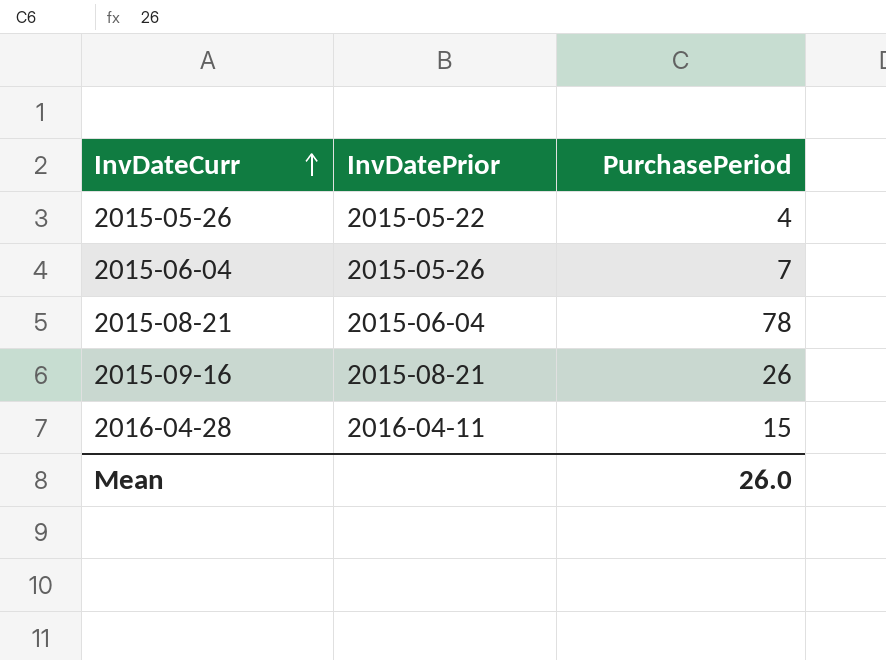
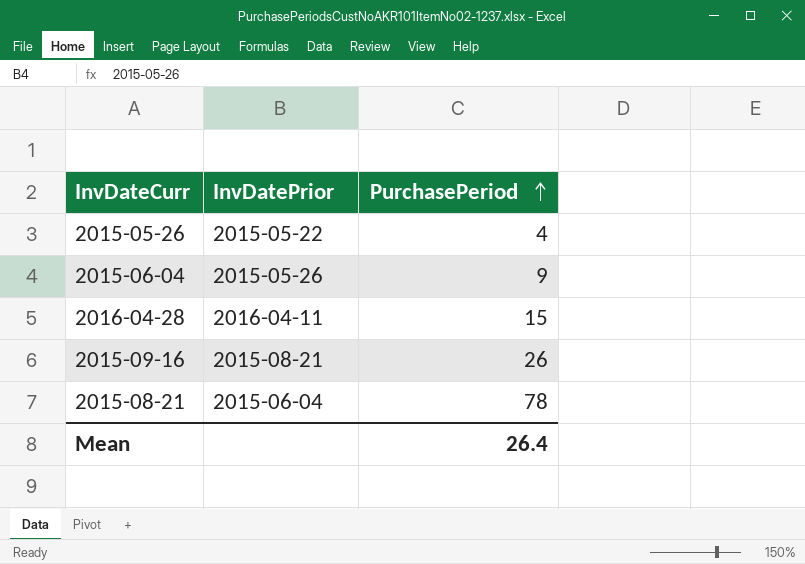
row order: InvDateCurr ascending -> PurchasePeriod ascending
2015-06-04 | PurchasePeriod: 7 -> 9
Mean | PurchasePeriod: 26.0 -> 26.4

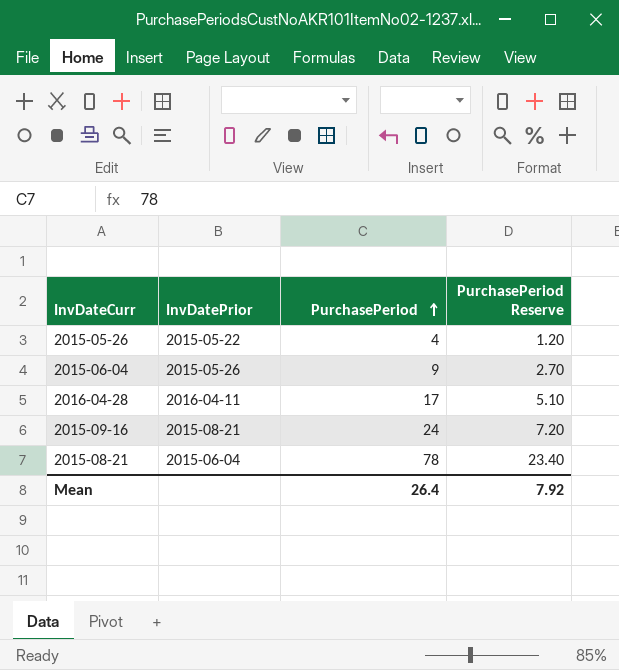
column PurchasePeriod Reserve | formula: none -> [PurchasePeriod] * 0.3
2016-04-28 | PurchasePeriod: 15 -> 17
2015-09-16 | PurchasePeriod: 26 -> 24

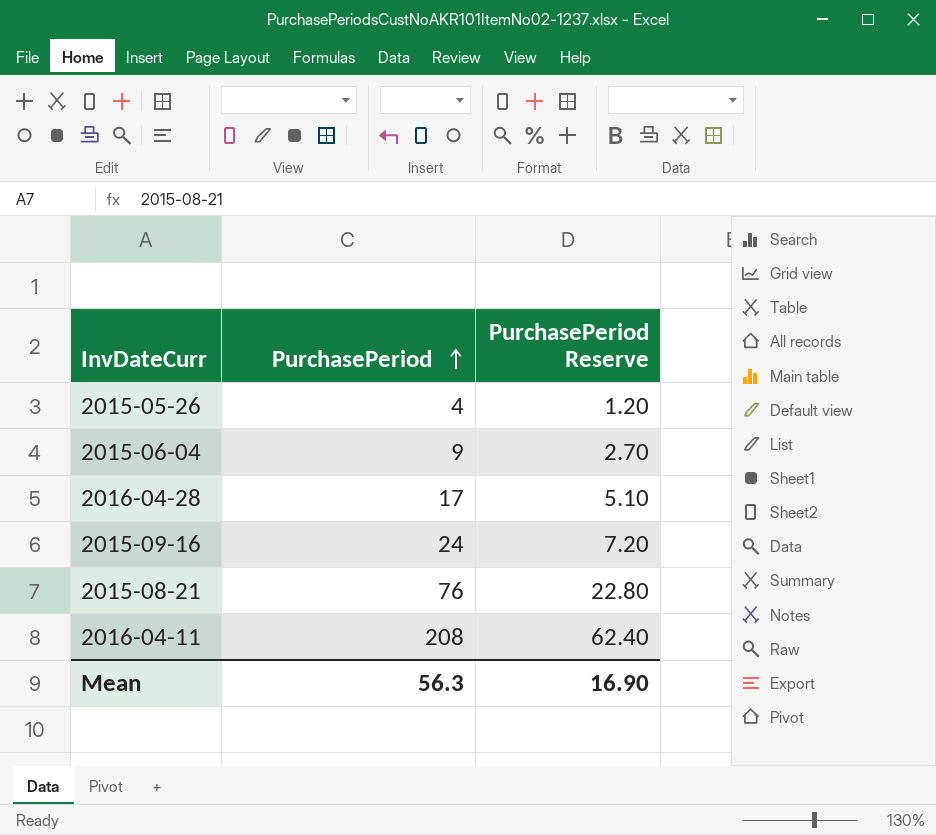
column InvDatePrior | position: 2 -> none
2015-08-21 | PurchasePeriod: 78 -> 76
2015-08-21 | PurchasePeriod Reserve: 23.40 -> 22.80
row 2016-04-11: none -> 208 | 62.40
Mean | PurchasePeriod: 26.4 -> 56.3
Mean | PurchasePeriod Reserve: 7.92 -> 16.90

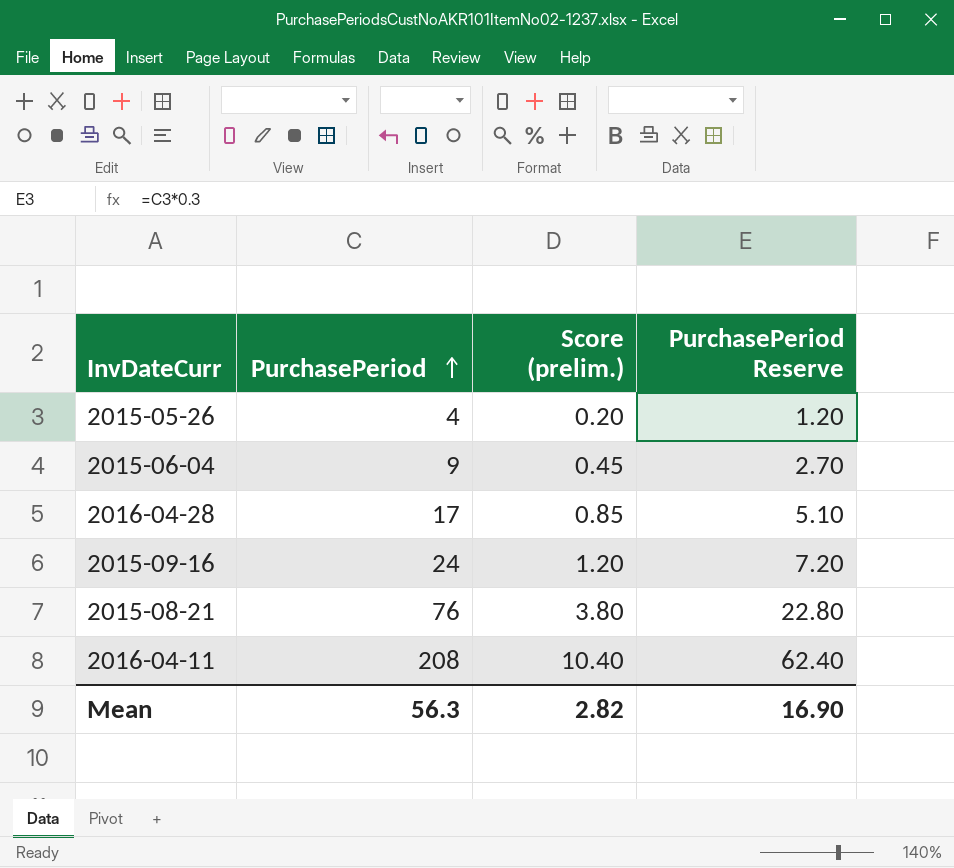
column Score (prelim.) | formula: none -> [PurchasePeriod] * 0.05

